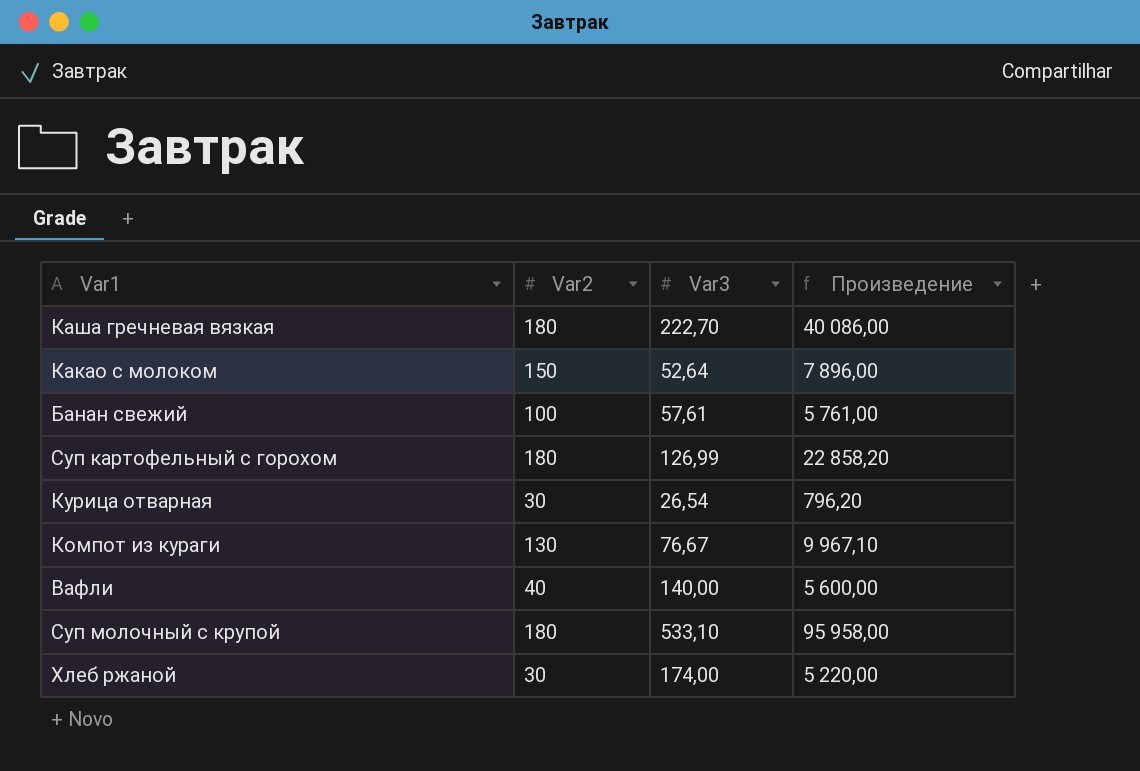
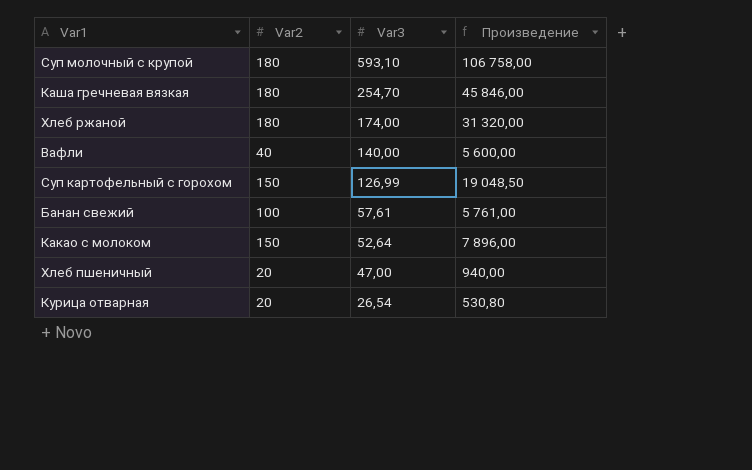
row order: none -> Var3 descending
row Компот из кураги: 130 | 76,67 | 9 967,10 -> none
Суп молочный с крупой | Var3: 533,10 -> 593,10
Суп молочный с крупой | Произведение: 95 958,00 -> 106 758,00
Каша гречневая вязкая | Var3: 222,70 -> 254,70
Каша гречневая вязкая | Произведение: 40 086,00 -> 45 846,00
Хлеб ржаной | Var2: 30 -> 180
Хлеб ржаной | Произведение: 5 220,00 -> 31 320,00
Суп картофельный с горохом | Var2: 180 -> 150
Суп картофельный с горохом | Произведение: 22 858,20 -> 19 048,50
row Хлеб пшеничный: none -> 20 | 47,00 | 940,00
Курица отварная | Var2: 30 -> 20
Курица отварная | Произведение: 796,20 -> 530,80

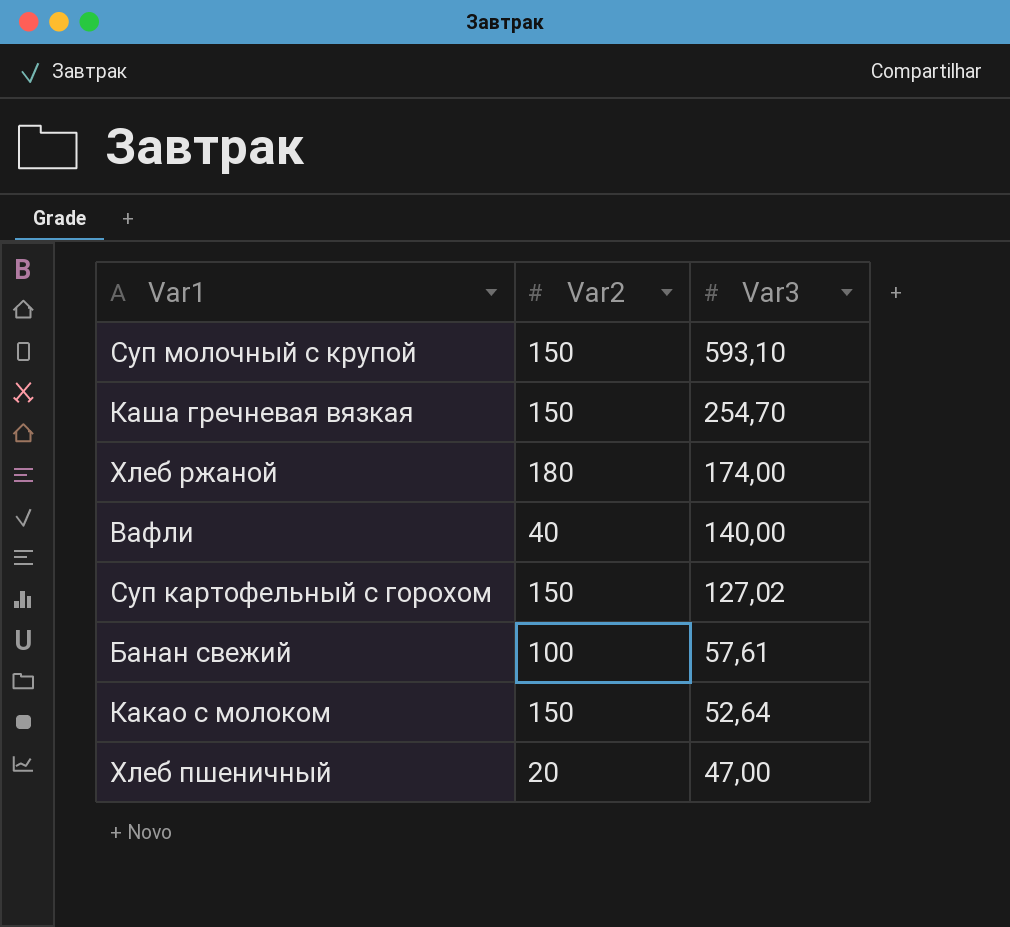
column Произведение | formula: [Var2] * [Var3] -> none
row Курица отварная: 20 | 26,54 | 530,80 -> none
Суп молочный с крупой | Var2: 180 -> 150
Каша гречневая вязкая | Var2: 180 -> 150
Суп картофельный с горохом | Var3: 126,99 -> 127,02

